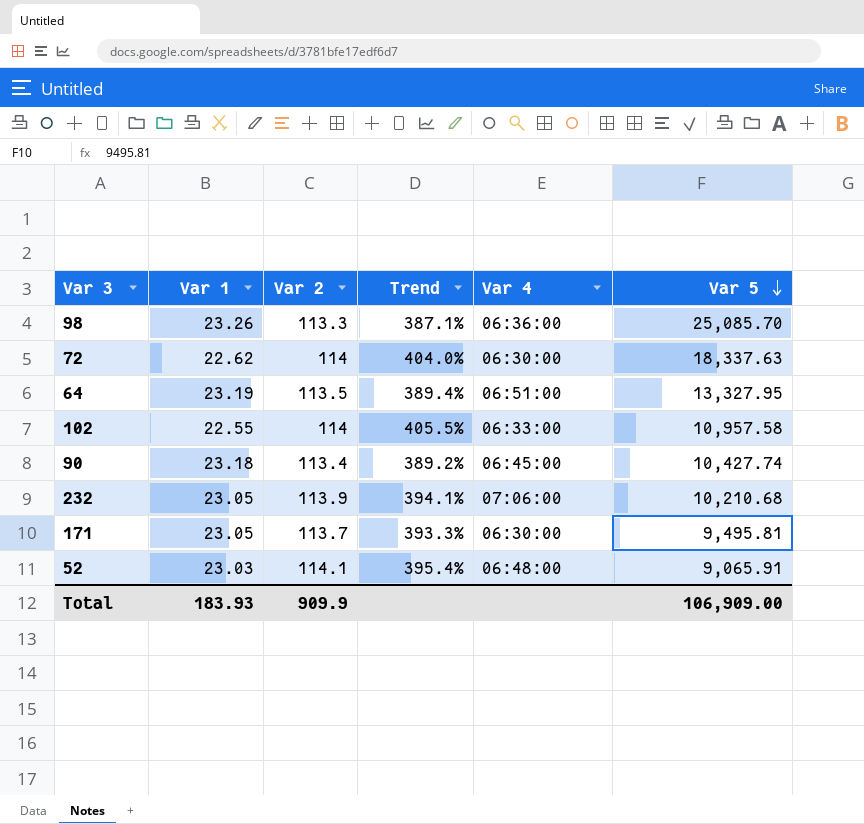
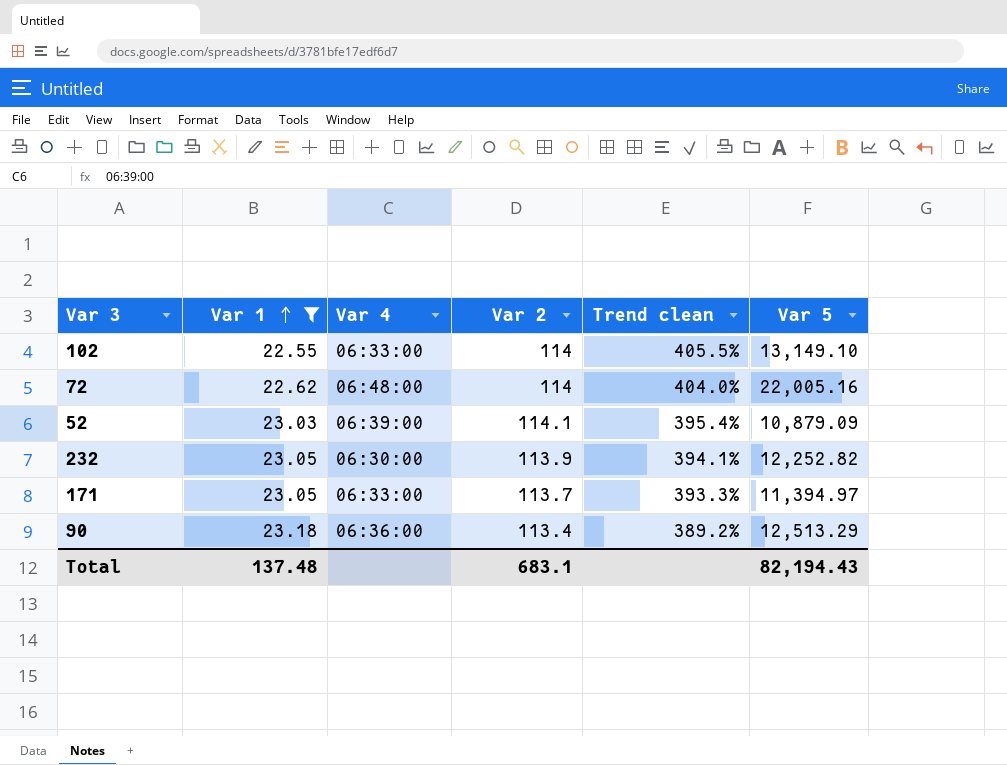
filter: none -> Var 1 <= 23.18
row order: Var 5 descending -> Var 1 ascending
column Var 4 | position: 5 -> 3
column name: Trend -> Trend clean
102 | Var 5: 10,957.58 -> 13,149.10
72 | Var 4: 06:30:00 -> 06:48:00
72 | Var 5: 18,337.63 -> 22,005.16
52 | Var 4: 06:48:00 -> 06:39:00
52 | Var 5: 9,065.91 -> 10,879.09
232 | Var 4: 07:06:00 -> 06:30:00
232 | Var 5: 10,210.68 -> 12,252.82
171 | Var 4: 06:30:00 -> 06:33:00
171 | Var 5: 9,495.81 -> 11,394.97
90 | Var 4: 06:45:00 -> 06:36:00
90 | Var 5: 10,427.74 -> 12,513.29
Total | Var 1: 183.93 -> 137.48
Total | Var 2: 909.9 -> 683.1
Total | Var 5: 106,909.00 -> 82,194.43

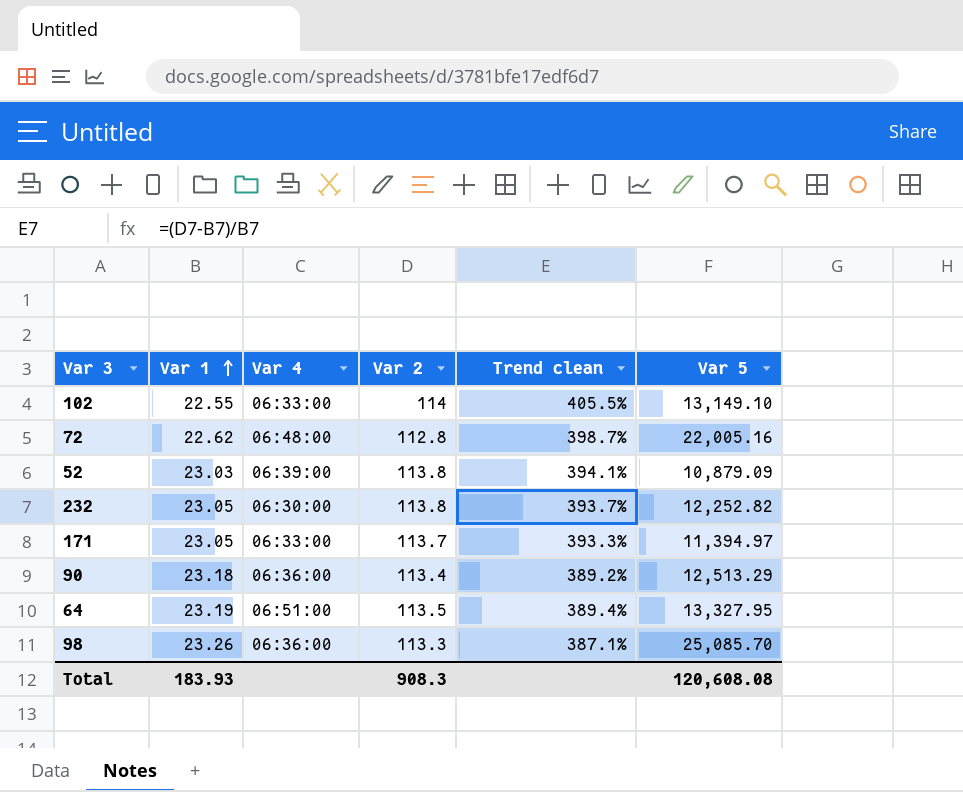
filter: Var 1 <= 23.18 -> none
72 | Var 2: 114 -> 112.8
72 | Trend clean: 404.0% -> 398.7%
52 | Var 2: 114.1 -> 113.8
52 | Trend clean: 395.4% -> 394.1%
232 | Var 2: 113.9 -> 113.8
232 | Trend clean: 394.1% -> 393.7%
Total | Var 1: 137.48 -> 183.93
Total | Var 2: 683.1 -> 908.3
Total | Var 5: 82,194.43 -> 120,608.08

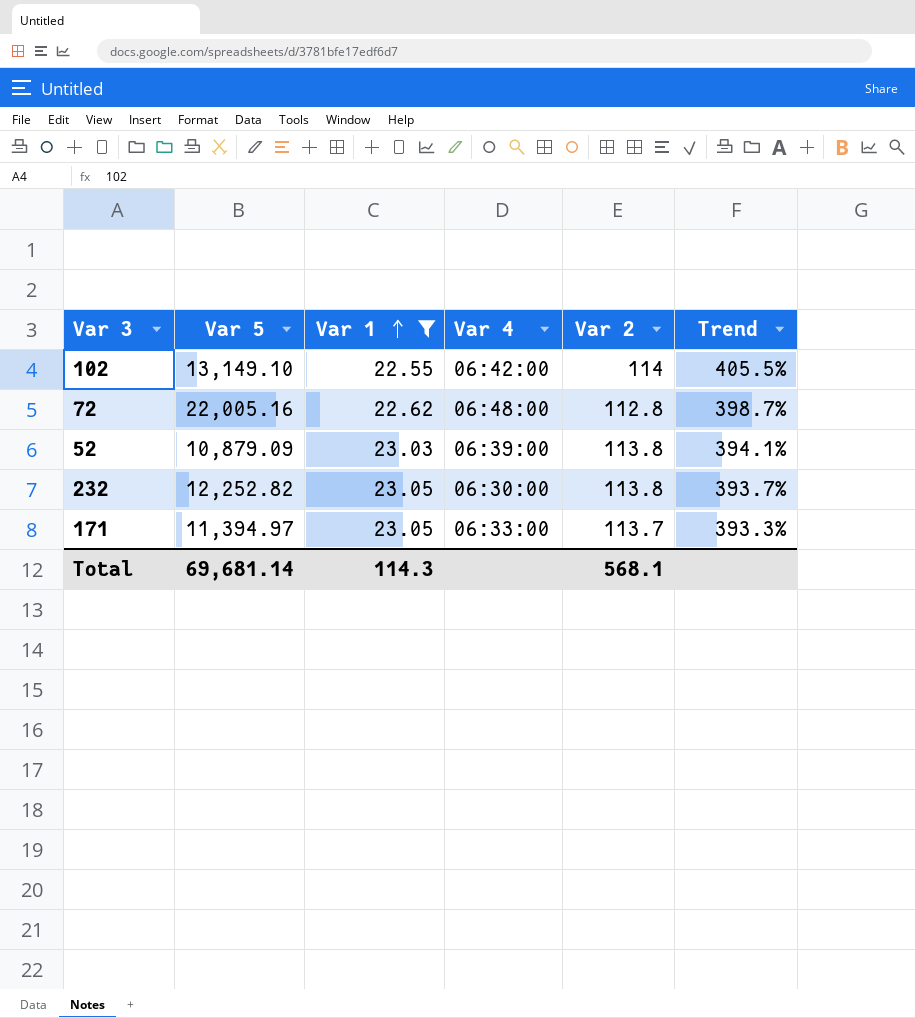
filter: none -> Var 1 <= 23.05
column Var 5 | position: 6 -> 2
column name: Trend clean -> Trend
102 | Var 4: 06:33:00 -> 06:42:00
Total | Var 5: 120,608.08 -> 69,681.14
Total | Var 1: 183.93 -> 114.3
Total | Var 2: 908.3 -> 568.1

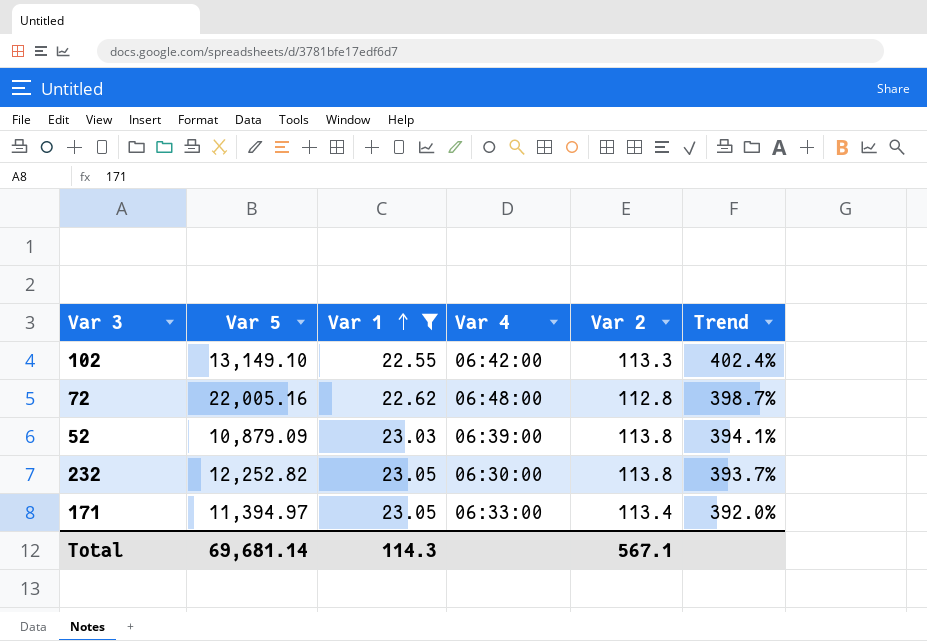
102 | Var 2: 114 -> 113.3
102 | Trend: 405.5% -> 402.4%
171 | Var 2: 113.7 -> 113.4
171 | Trend: 393.3% -> 392.0%
Total | Var 2: 568.1 -> 567.1

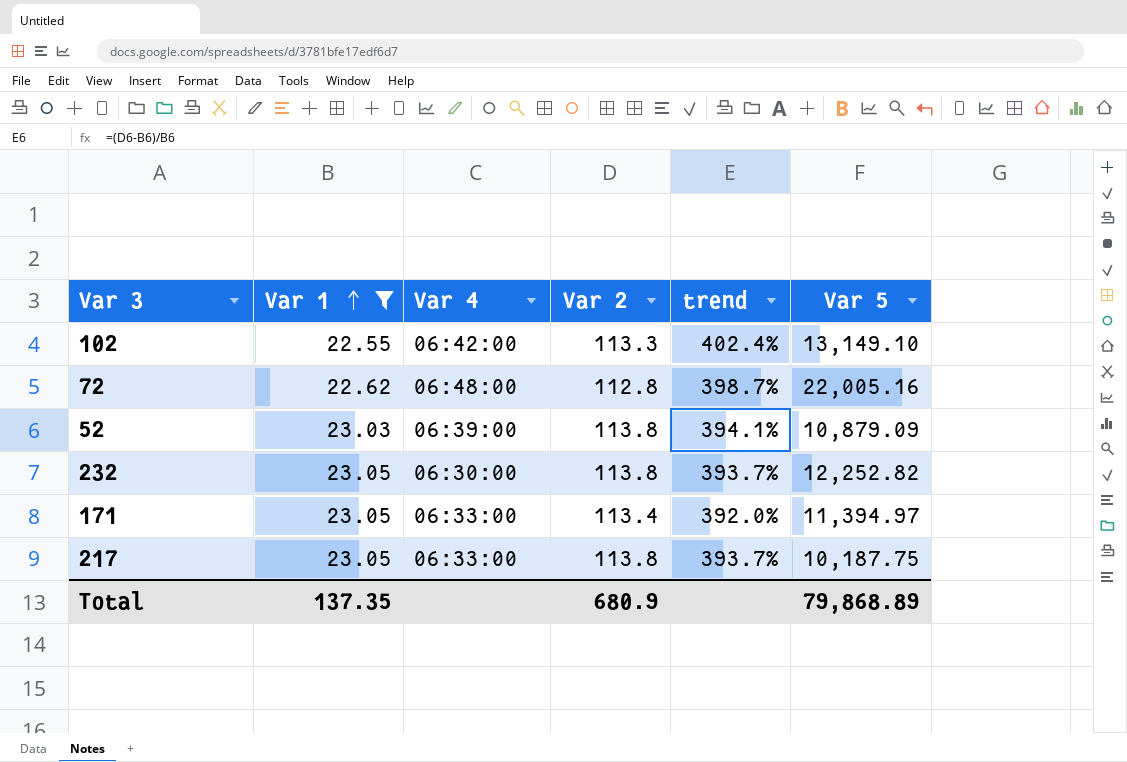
column name: Trend -> trend
column Var 5 | position: 2 -> 6
row 217: none -> 23.05 | 06:33:00 | 113.8 | 393.7% | 10,187.75
Total | Var 1: 114.3 -> 137.35
Total | Var 2: 567.1 -> 680.9
Total | Var 5: 69,681.14 -> 79,868.89

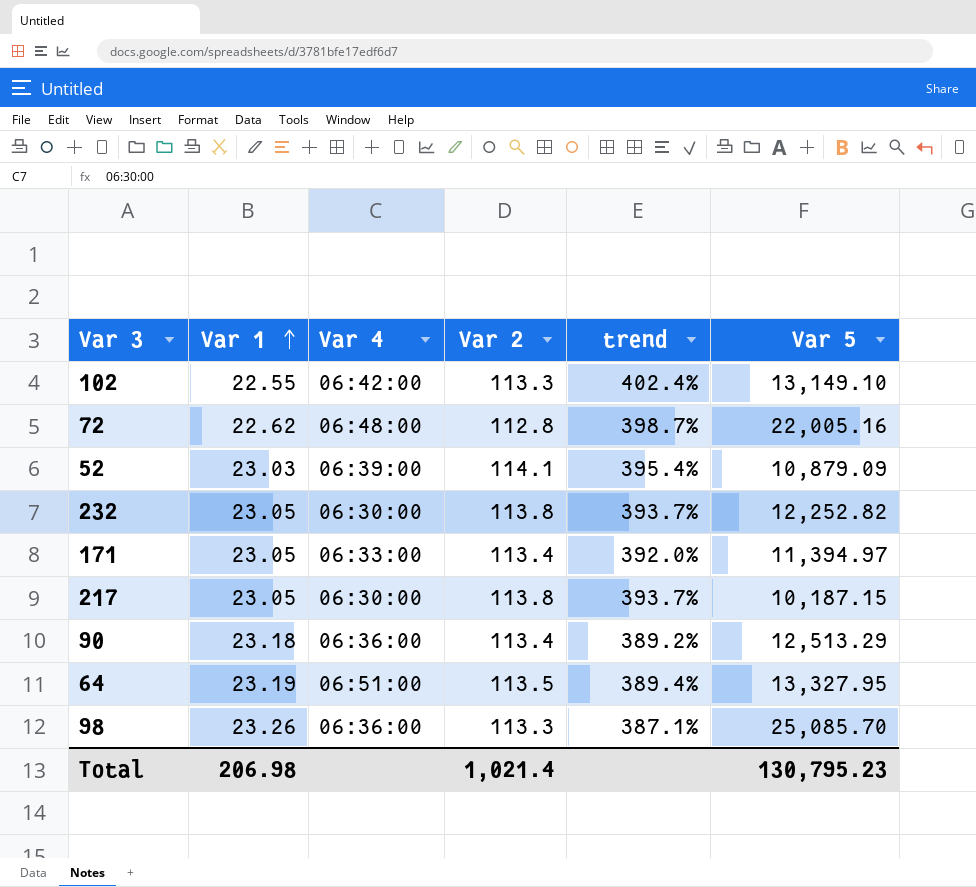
filter: Var 1 <= 23.05 -> none
52 | Var 2: 113.8 -> 114.1
52 | trend: 394.1% -> 395.4%
217 | Var 4: 06:33:00 -> 06:30:00
217 | Var 5: 10,187.75 -> 10,187.15
Total | Var 1: 137.35 -> 206.98
Total | Var 2: 680.9 -> 1,021.4
Total | Var 5: 79,868.89 -> 130,795.23

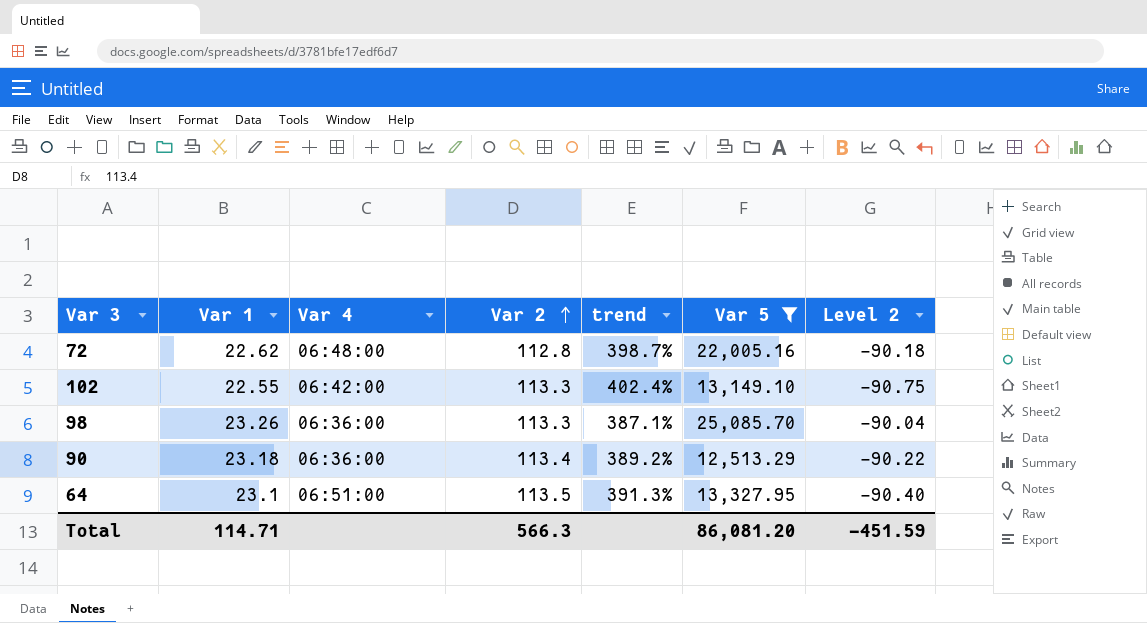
filter: none -> Var 5 >= 12,513.29
row order: Var 1 ascending -> Var 2 ascending
column Level 2 | formula: none -> [Var 1] - [Var 2]
64 | Var 1: 23.19 -> 23.1
64 | trend: 389.4% -> 391.3%
Total | Var 1: 206.98 -> 114.71
Total | Var 2: 1,021.4 -> 566.3
Total | Var 5: 130,795.23 -> 86,081.20

